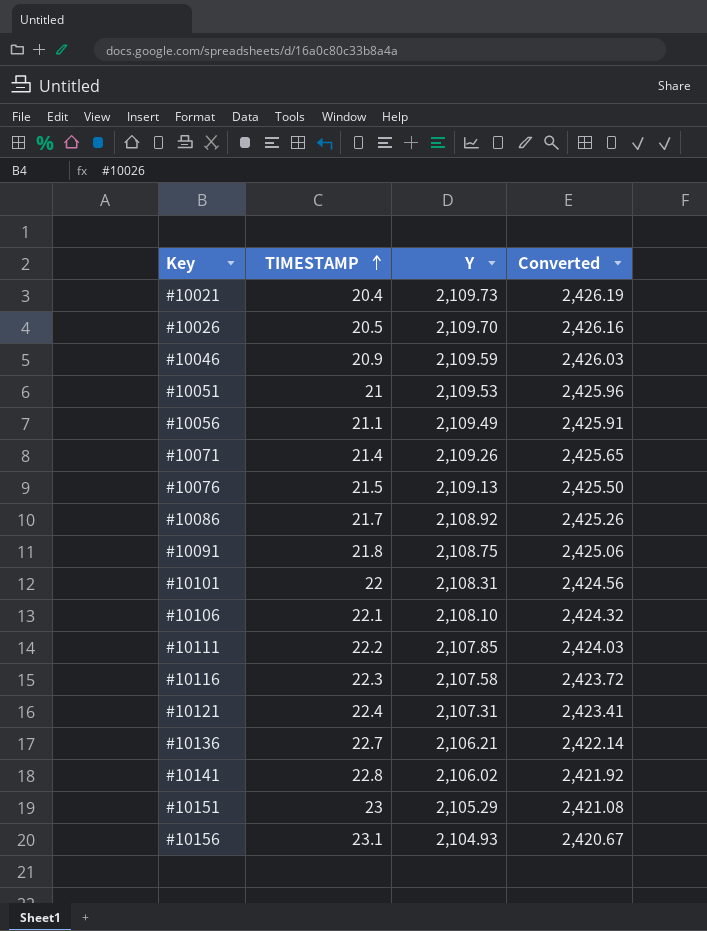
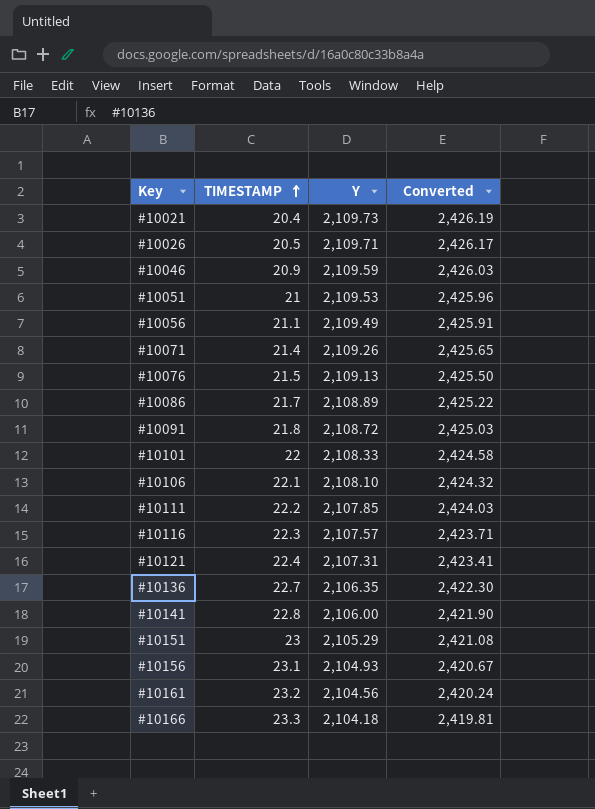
#10026 | Y: 2,109.70 -> 2,109.71
#10026 | Converted: 2,426.16 -> 2,426.17
#10086 | Y: 2,108.92 -> 2,108.89
#10086 | Converted: 2,425.26 -> 2,425.22
#10091 | Y: 2,108.75 -> 2,108.72
#10091 | Converted: 2,425.06 -> 2,425.03
#10101 | Y: 2,108.31 -> 2,108.33
#10101 | Converted: 2,424.56 -> 2,424.58
#10116 | Y: 2,107.58 -> 2,107.57
#10116 | Converted: 2,423.72 -> 2,423.71
#10136 | Y: 2,106.21 -> 2,106.35
#10136 | Converted: 2,422.14 -> 2,422.30
#10141 | Y: 2,106.02 -> 2,106.00
#10141 | Converted: 2,421.92 -> 2,421.90
row #10161: none -> 23.2 | 2,104.56 | 2,420.24
row #10166: none -> 23.3 | 2,104.18 | 2,419.81

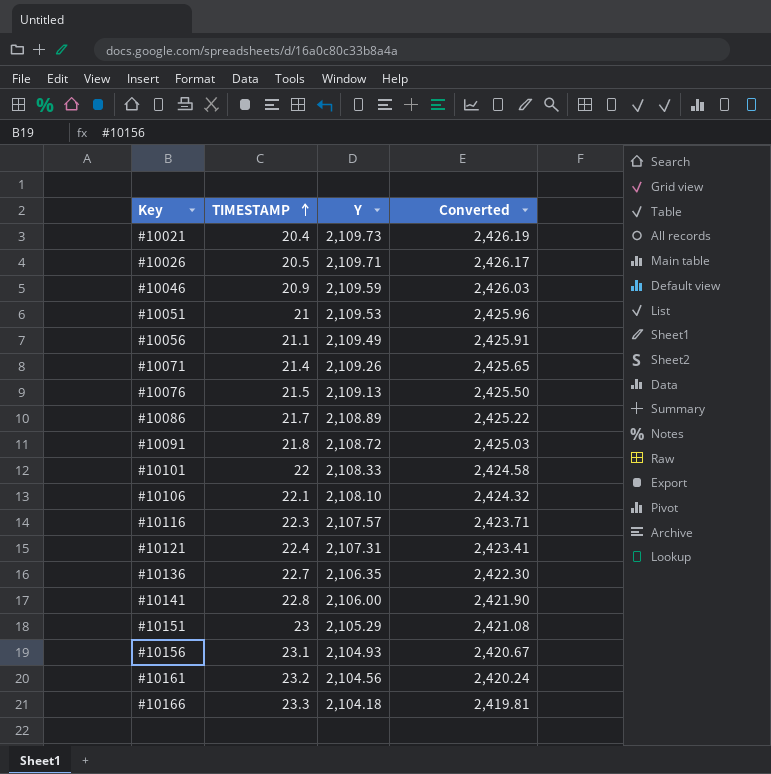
row #10111: 22.2 | 2,107.85 | 2,424.03 -> none

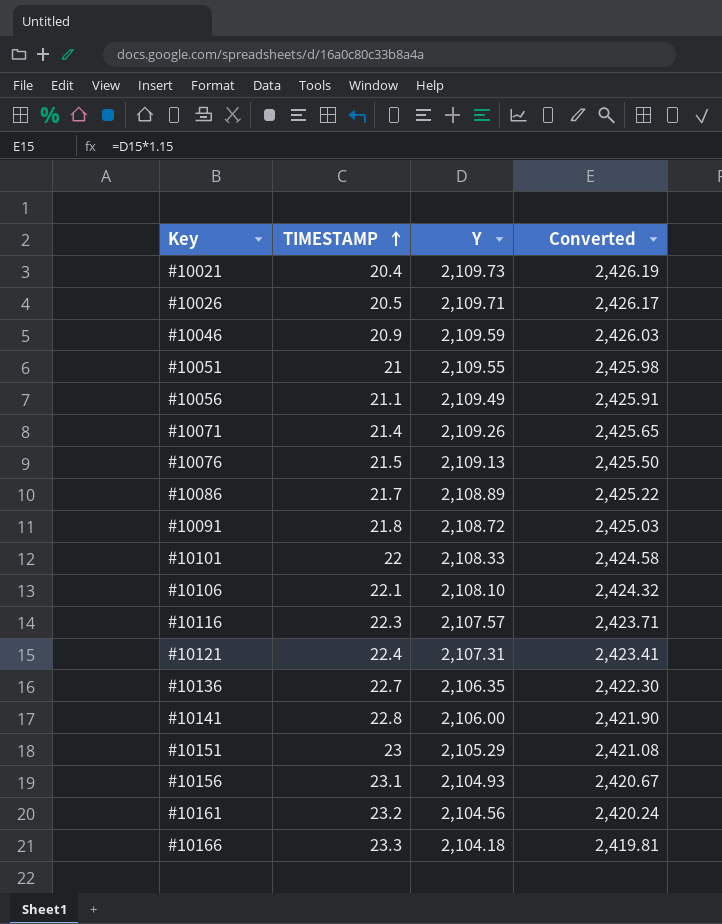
#10051 | Y: 2,109.53 -> 2,109.55
#10051 | Converted: 2,425.96 -> 2,425.98

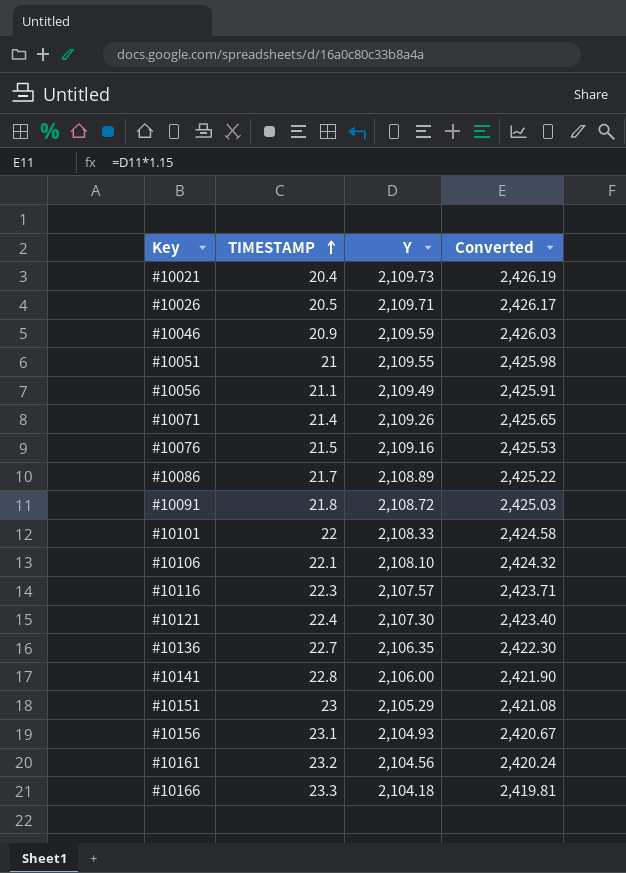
#10076 | Y: 2,109.13 -> 2,109.16
#10076 | Converted: 2,425.50 -> 2,425.53
#10121 | Y: 2,107.31 -> 2,107.30
#10121 | Converted: 2,423.41 -> 2,423.40

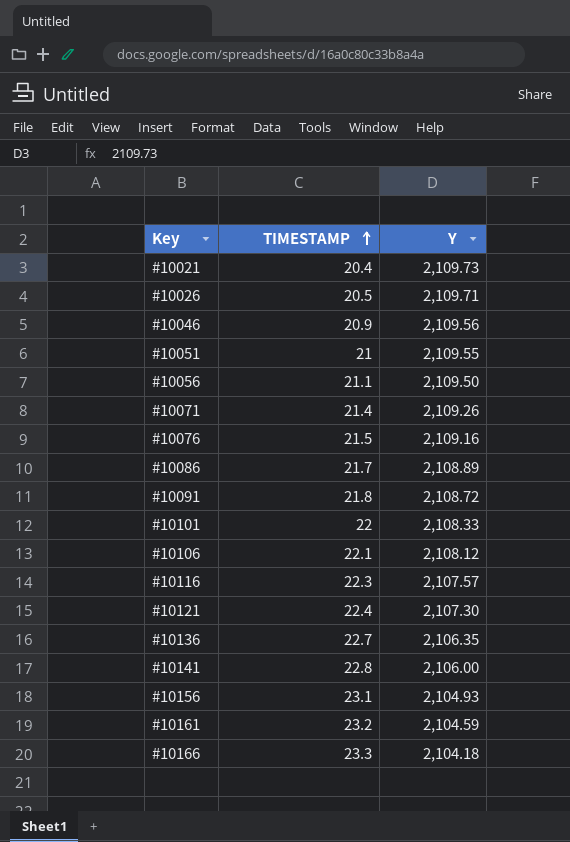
column Converted | formula: [Y] * 1.15 -> none
row #10151: 23 | 2,105.29 | 2,421.08 -> none
#10046 | Y: 2,109.59 -> 2,109.56
#10056 | Y: 2,109.49 -> 2,109.50
#10106 | Y: 2,108.10 -> 2,108.12
#10161 | Y: 2,104.56 -> 2,104.59

